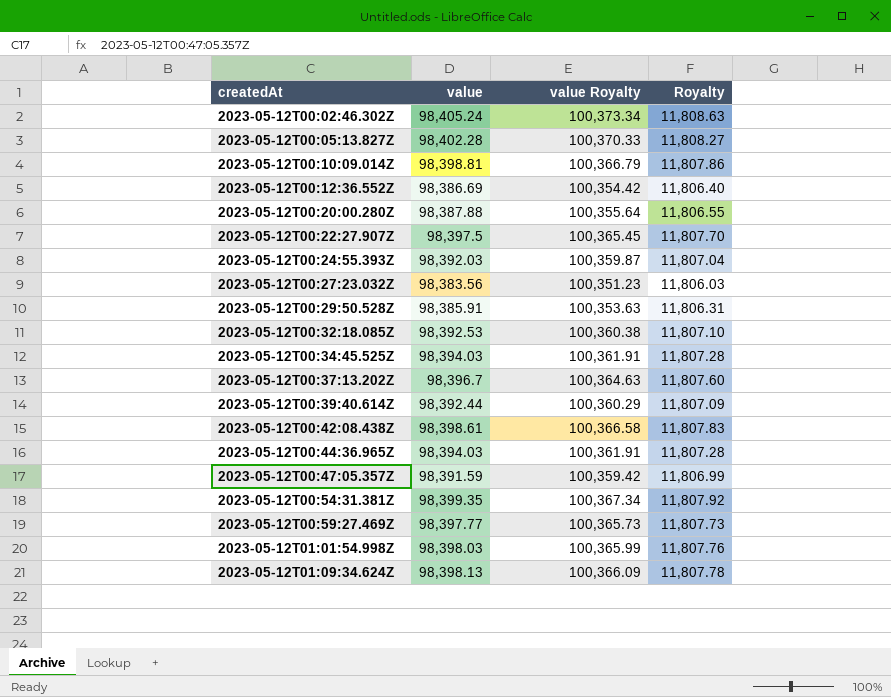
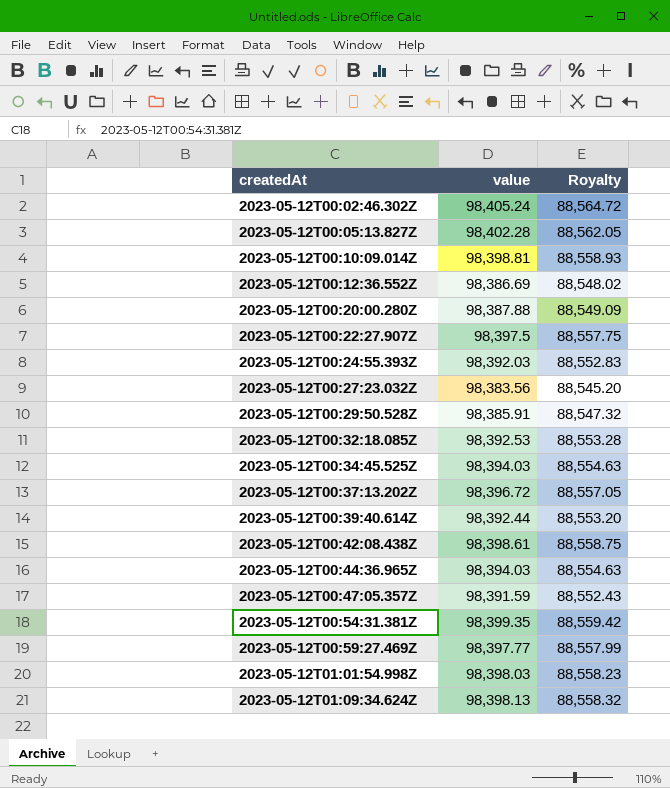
column value Royalty | formula: [value] * 1.02 -> none
column Royalty | formula: [value] * 0.12 -> [value] * 0.9
2023-05-12T00:37:13.202Z | value: 98,396.7 -> 98,396.72

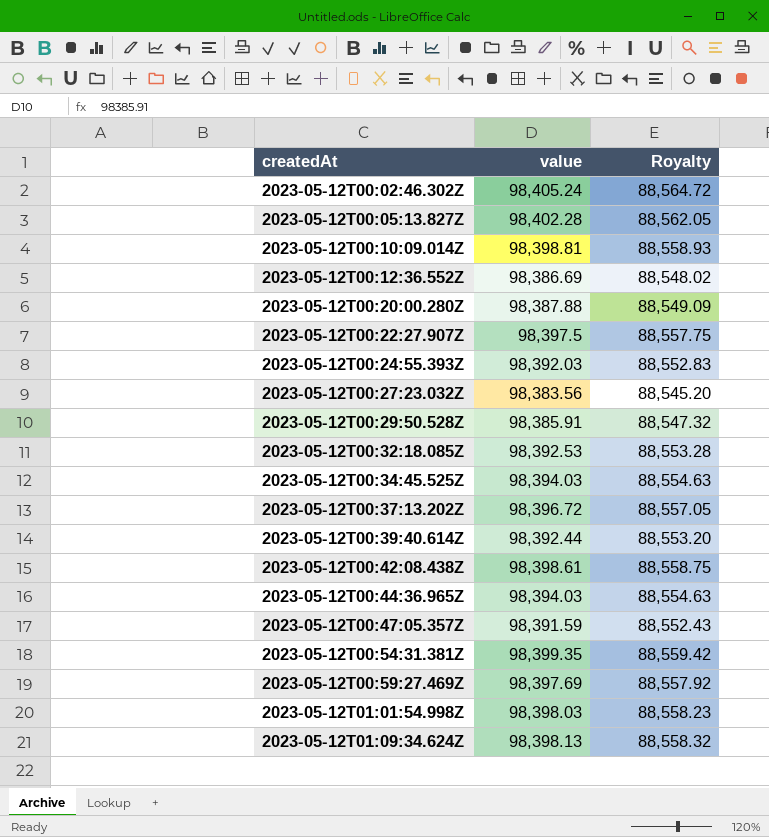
2023-05-12T00:59:27.469Z | value: 98,397.77 -> 98,397.69
2023-05-12T00:59:27.469Z | Royalty: 88,557.99 -> 88,557.92

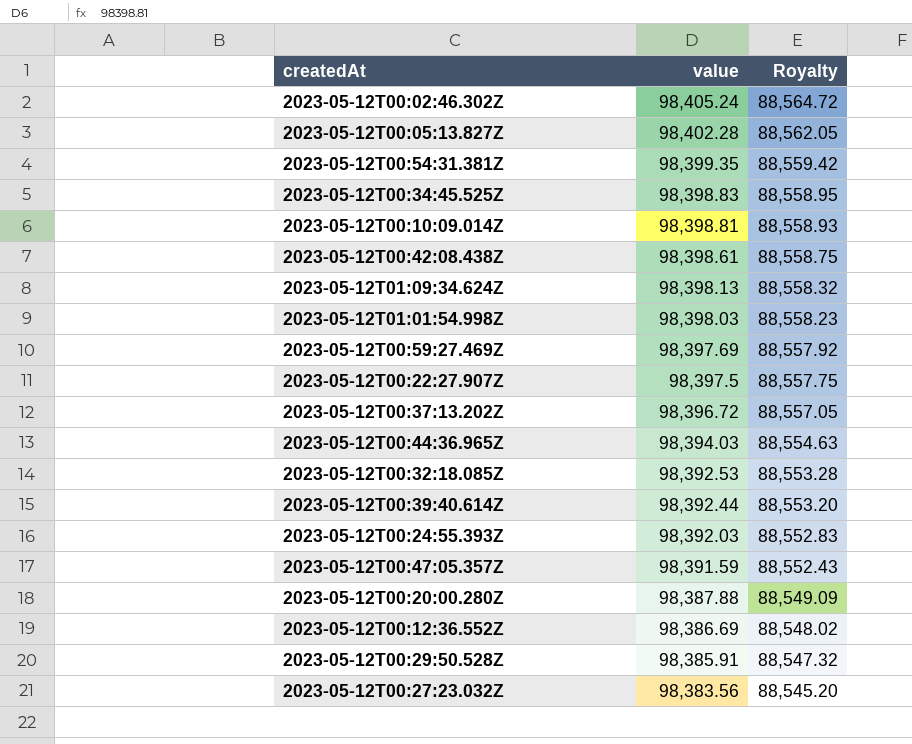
row order: createdAt ascending -> value descending
2023-05-12T00:34:45.525Z | value: 98,394.03 -> 98,398.83
2023-05-12T00:34:45.525Z | Royalty: 88,554.63 -> 88,558.95

